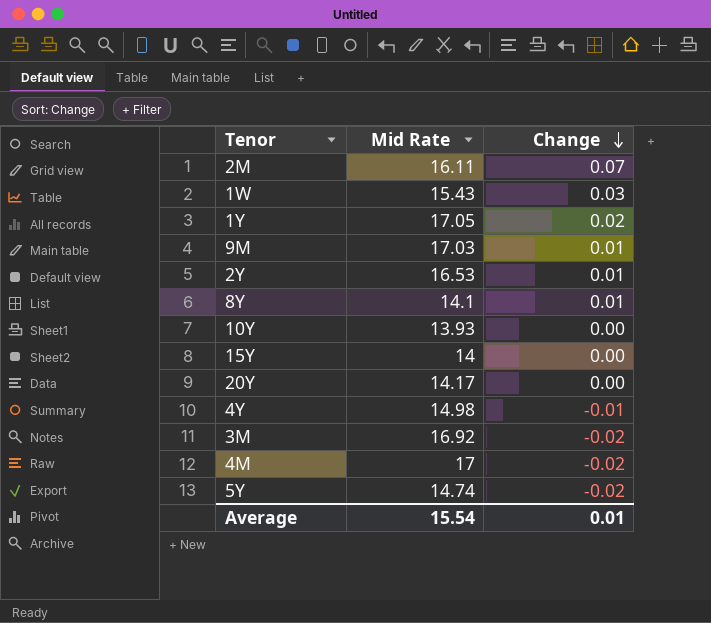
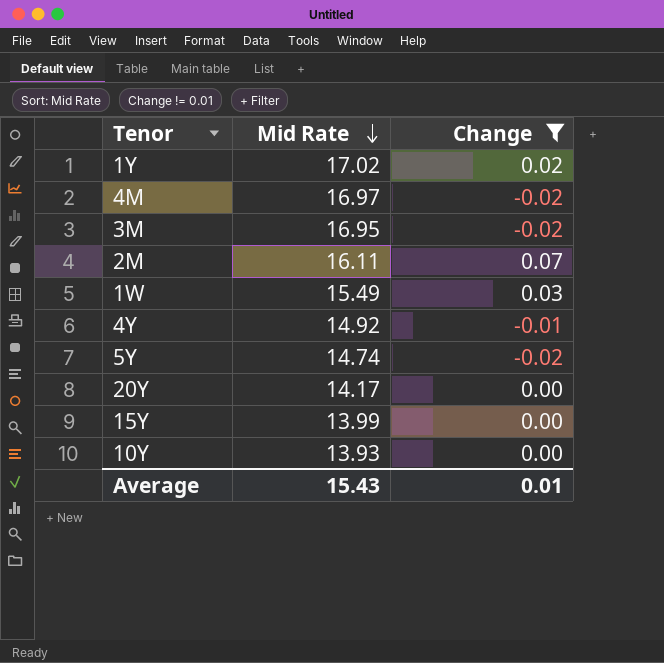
filter: none -> Change != 0.01
row order: Change descending -> Mid Rate descending
1Y | Mid Rate: 17.05 -> 17.02
4M | Mid Rate: 17 -> 16.97
3M | Mid Rate: 16.92 -> 16.95
1W | Mid Rate: 15.43 -> 15.49
4Y | Mid Rate: 14.98 -> 14.92
15Y | Mid Rate: 14 -> 13.99
Average | Mid Rate: 15.54 -> 15.43

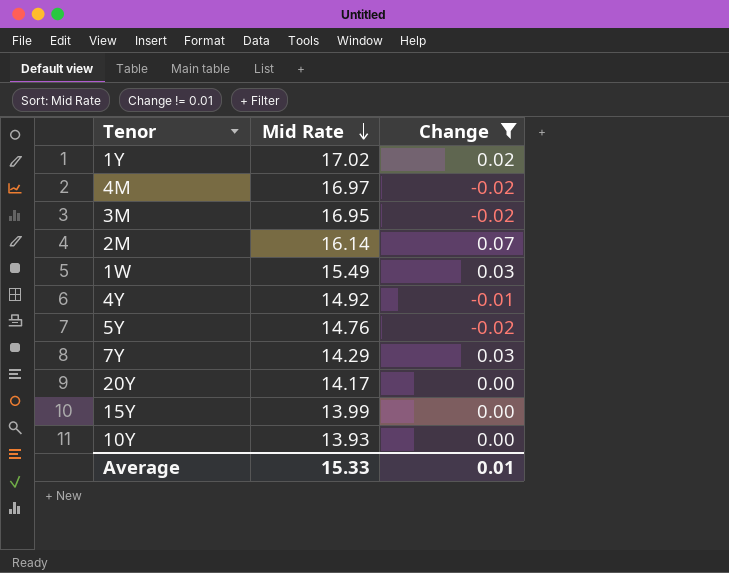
2M | Mid Rate: 16.11 -> 16.14
5Y | Mid Rate: 14.74 -> 14.76
row 7Y: none -> 14.29 | 0.03
Average | Mid Rate: 15.43 -> 15.33

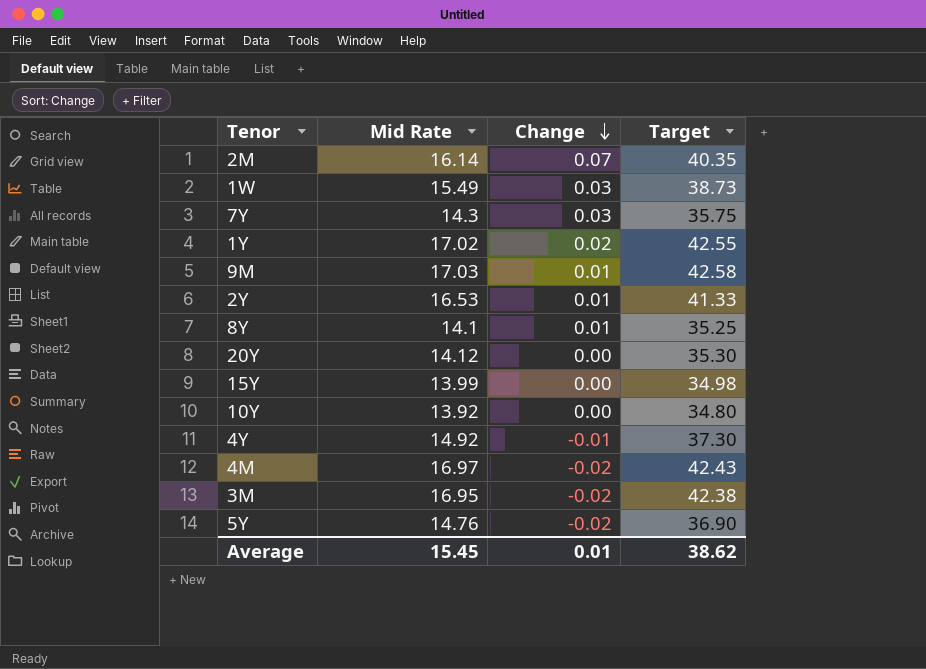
filter: Change != 0.01 -> none
row order: Mid Rate descending -> Change descending
column Target | formula: none -> [Mid Rate] * 2.5
7Y | Mid Rate: 14.29 -> 14.3
20Y | Mid Rate: 14.17 -> 14.12
10Y | Mid Rate: 13.93 -> 13.92
Average | Mid Rate: 15.33 -> 15.45

